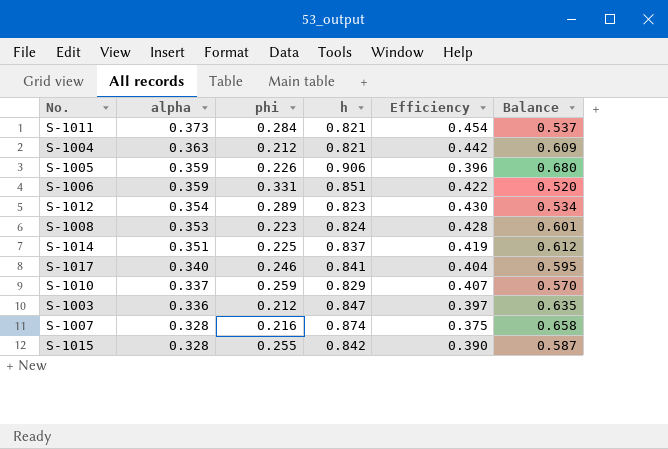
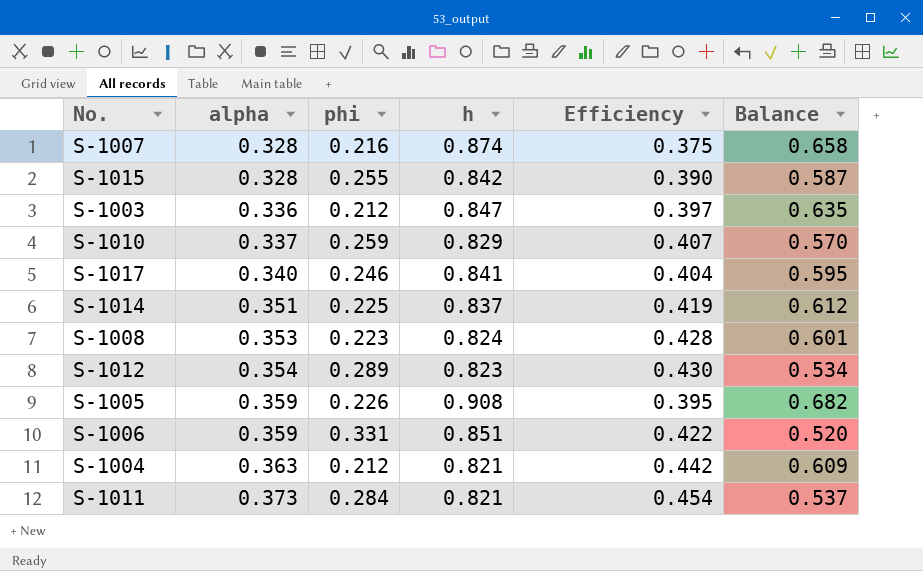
row order: alpha descending -> alpha ascending
S-1005 | h: 0.906 -> 0.908
S-1005 | Efficiency: 0.396 -> 0.395
S-1005 | Balance: 0.680 -> 0.682

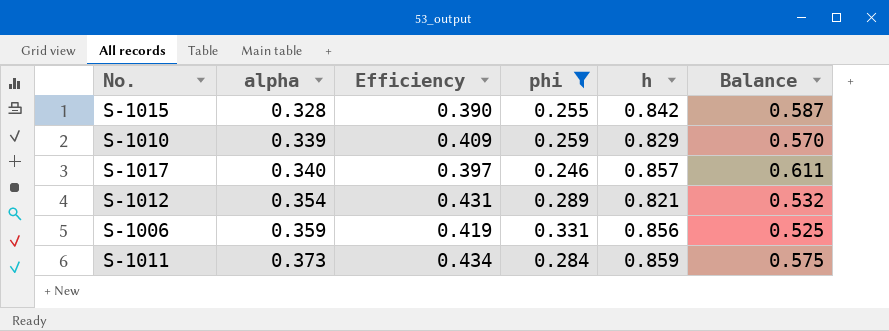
filter: none -> phi >= 0.246
column Efficiency | position: 5 -> 3
S-1010 | alpha: 0.337 -> 0.339
S-1010 | Efficiency: 0.407 -> 0.409
S-1017 | Efficiency: 0.404 -> 0.397
S-1017 | h: 0.841 -> 0.857
S-1017 | Balance: 0.595 -> 0.611
S-1012 | Efficiency: 0.430 -> 0.431
S-1012 | h: 0.823 -> 0.821
S-1012 | Balance: 0.534 -> 0.532
S-1006 | Efficiency: 0.422 -> 0.419
S-1006 | h: 0.851 -> 0.856
S-1006 | Balance: 0.520 -> 0.525
S-1011 | Efficiency: 0.454 -> 0.434
S-1011 | h: 0.821 -> 0.859
S-1011 | Balance: 0.537 -> 0.575

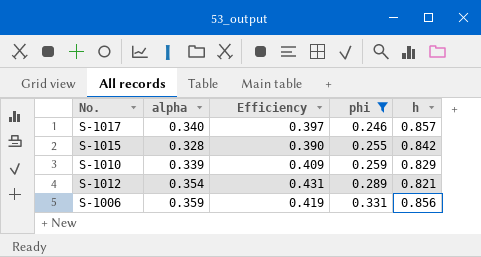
row order: alpha ascending -> phi ascending
column Balance | formula: [h] - [phi] -> none
row S-1011: 0.373 | 0.434 | 0.284 | 0.859 | 0.575 -> none

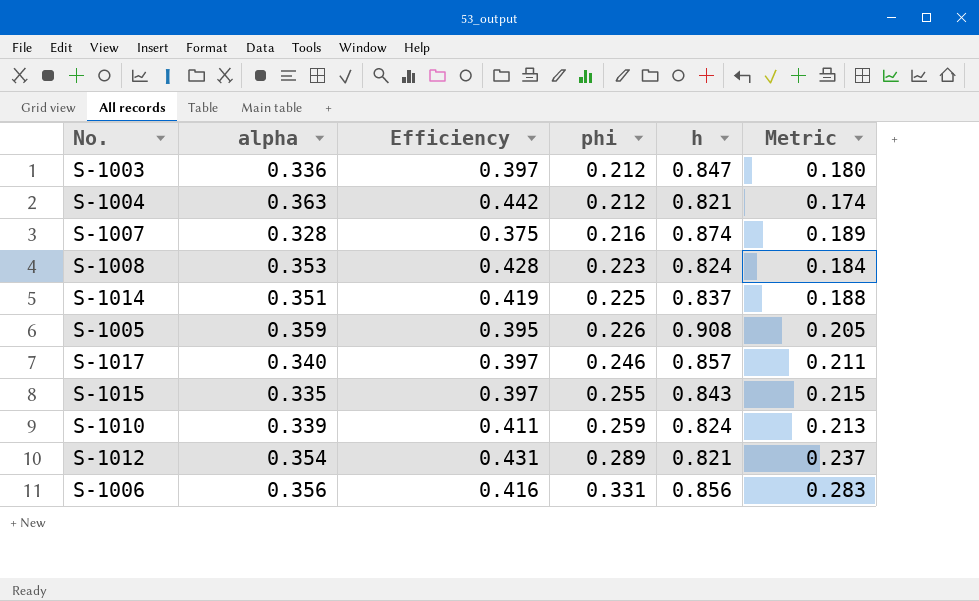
filter: phi >= 0.246 -> none
column Metric | formula: none -> [phi] * [h]
S-1015 | alpha: 0.328 -> 0.335
S-1015 | Efficiency: 0.390 -> 0.397
S-1015 | h: 0.842 -> 0.843
S-1010 | Efficiency: 0.409 -> 0.411
S-1010 | h: 0.829 -> 0.824
S-1006 | alpha: 0.359 -> 0.356
S-1006 | Efficiency: 0.419 -> 0.416

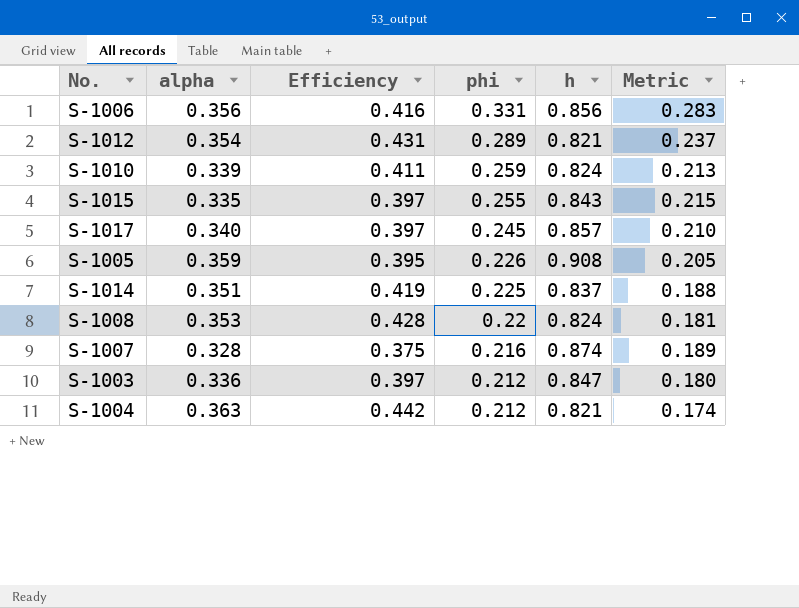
row order: phi ascending -> phi descending
S-1017 | phi: 0.246 -> 0.245
S-1017 | Metric: 0.211 -> 0.210
S-1008 | phi: 0.223 -> 0.22
S-1008 | Metric: 0.184 -> 0.181

